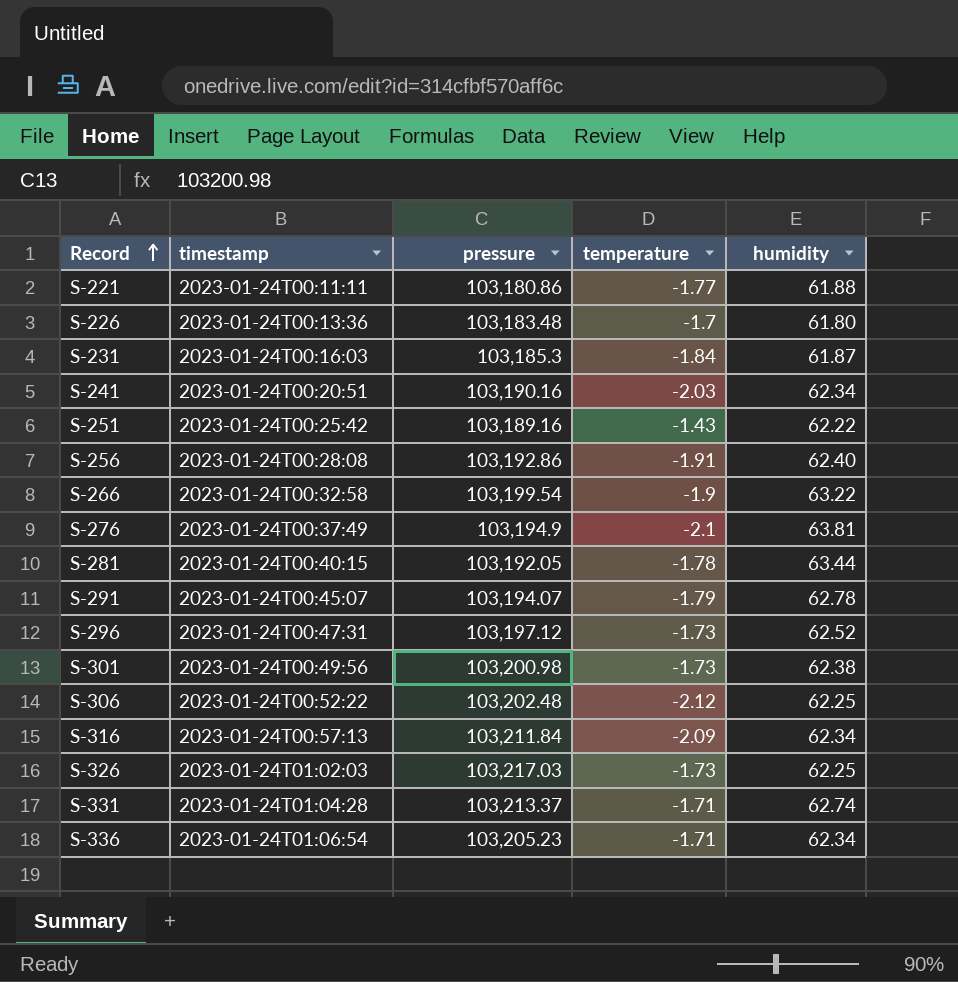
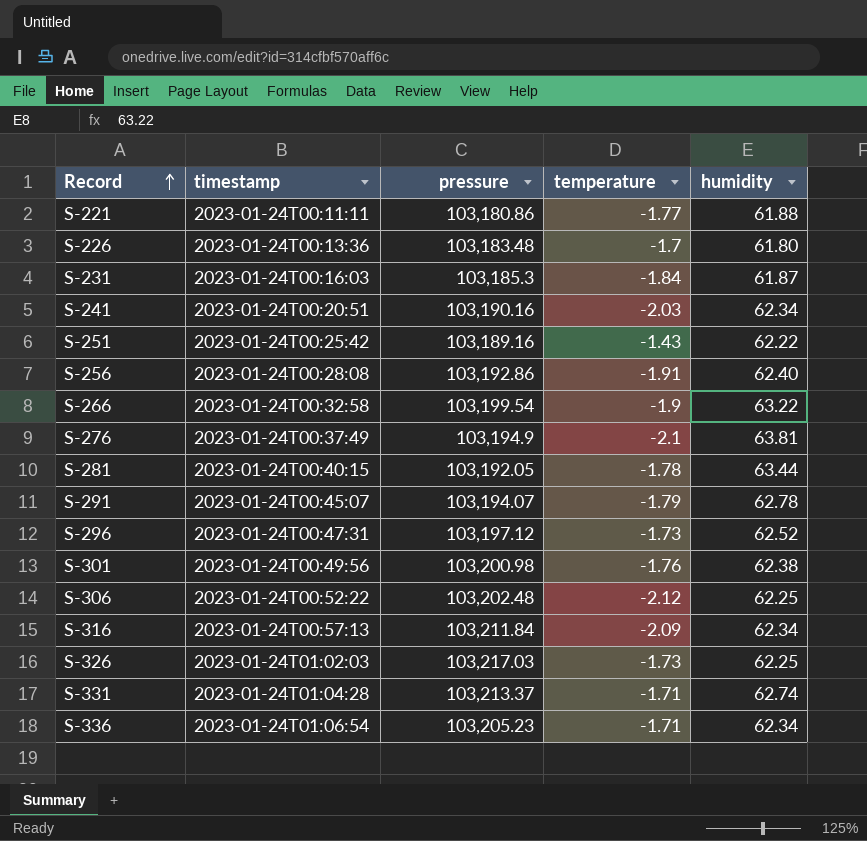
S-301 | temperature: -1.73 -> -1.76

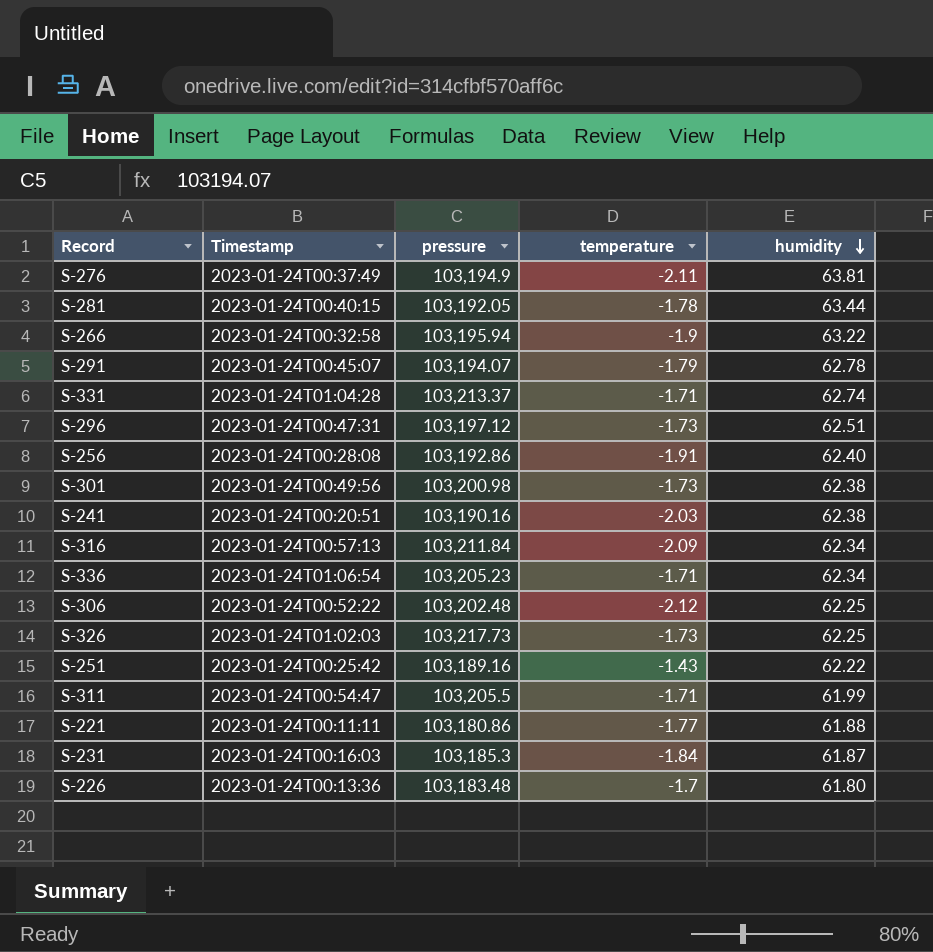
row order: Record ascending -> humidity descending
column name: timestamp -> Timestamp
S-276 | temperature: -2.1 -> -2.11
S-266 | pressure: 103,199.54 -> 103,195.94
S-296 | humidity: 62.52 -> 62.51
S-301 | temperature: -1.76 -> -1.73
S-241 | humidity: 62.34 -> 62.38
S-326 | pressure: 103,217.03 -> 103,217.73
row S-311: none -> 2023-01-24T00:54:47 | 103,205.5 | -1.71 | 61.99

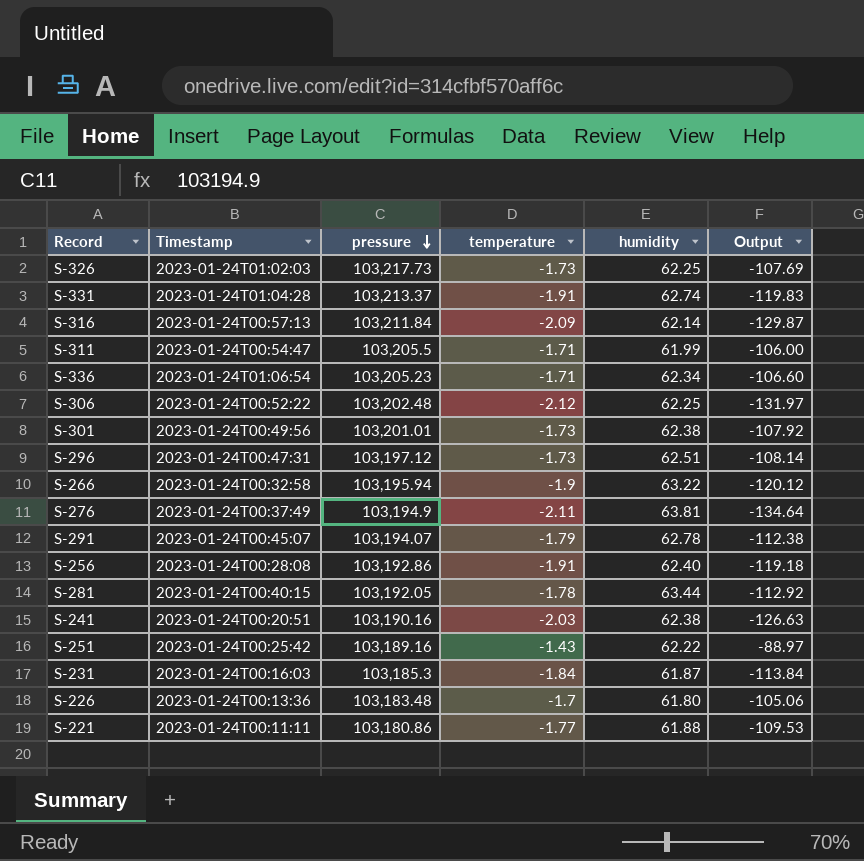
row order: humidity descending -> pressure descending
column Output | formula: none -> [temperature] * [humidity]
S-331 | temperature: -1.71 -> -1.91
S-316 | humidity: 62.34 -> 62.14
S-301 | pressure: 103,200.98 -> 103,201.01

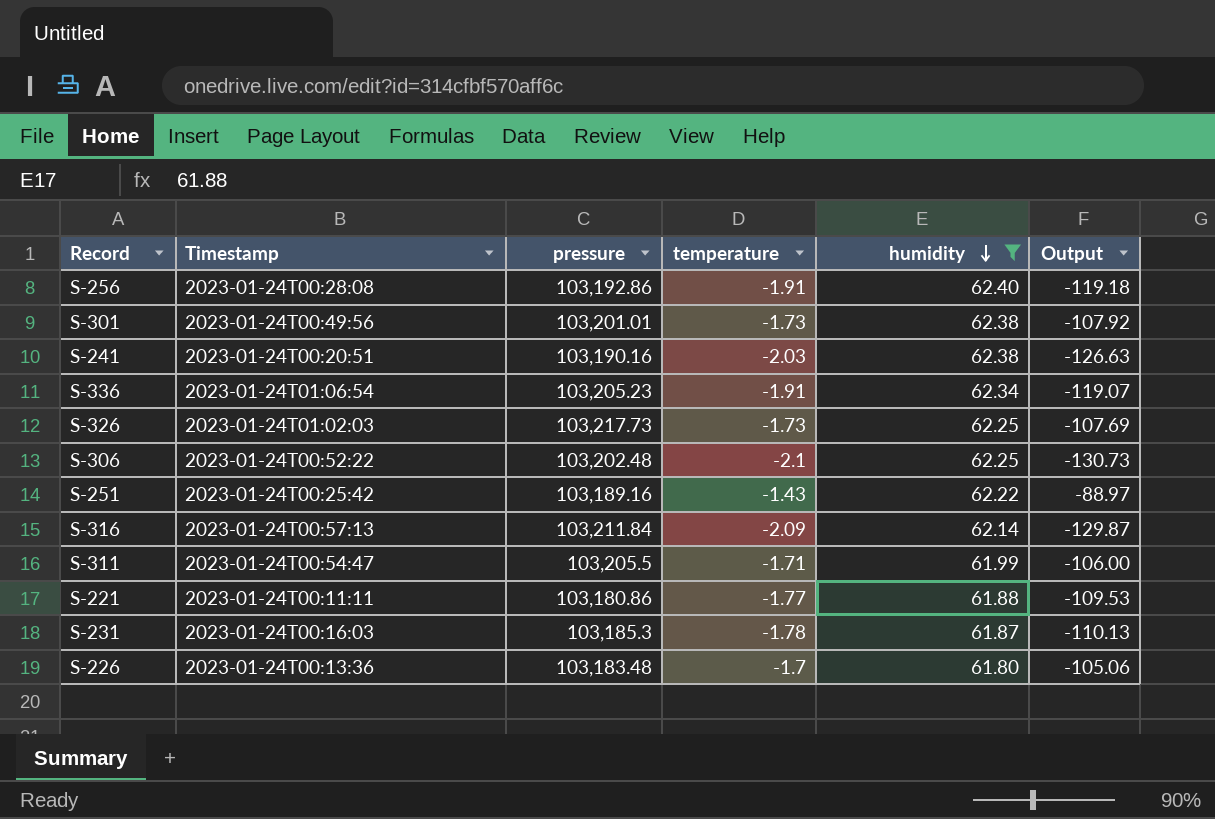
filter: none -> humidity <= 62.40
row order: pressure descending -> humidity descending
S-336 | temperature: -1.71 -> -1.91
S-336 | Output: -106.60 -> -119.07
S-306 | temperature: -2.12 -> -2.1
S-306 | Output: -131.97 -> -130.73
S-231 | temperature: -1.84 -> -1.78
S-231 | Output: -113.84 -> -110.13

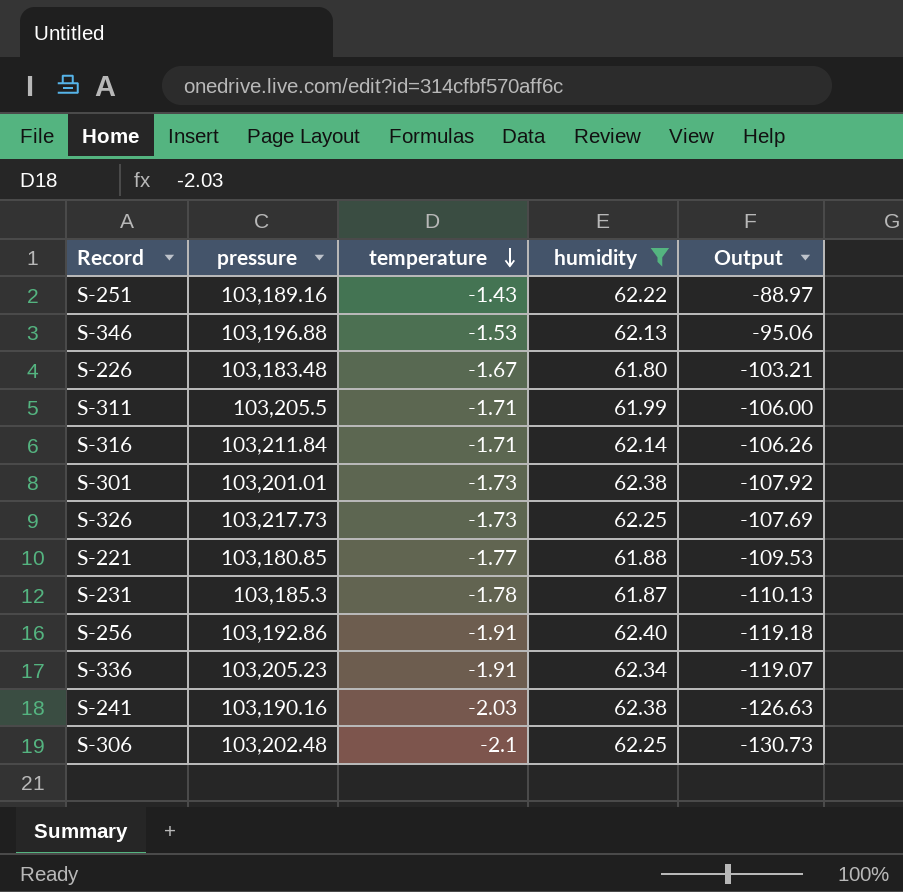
row order: humidity descending -> temperature descending
column Timestamp | position: 2 -> none
row S-346: none -> 103,196.88 | -1.53 | 62.13 | -95.06
S-226 | temperature: -1.7 -> -1.67
S-226 | Output: -105.06 -> -103.21
S-316 | temperature: -2.09 -> -1.71
S-316 | Output: -129.87 -> -106.26
S-221 | pressure: 103,180.86 -> 103,180.85

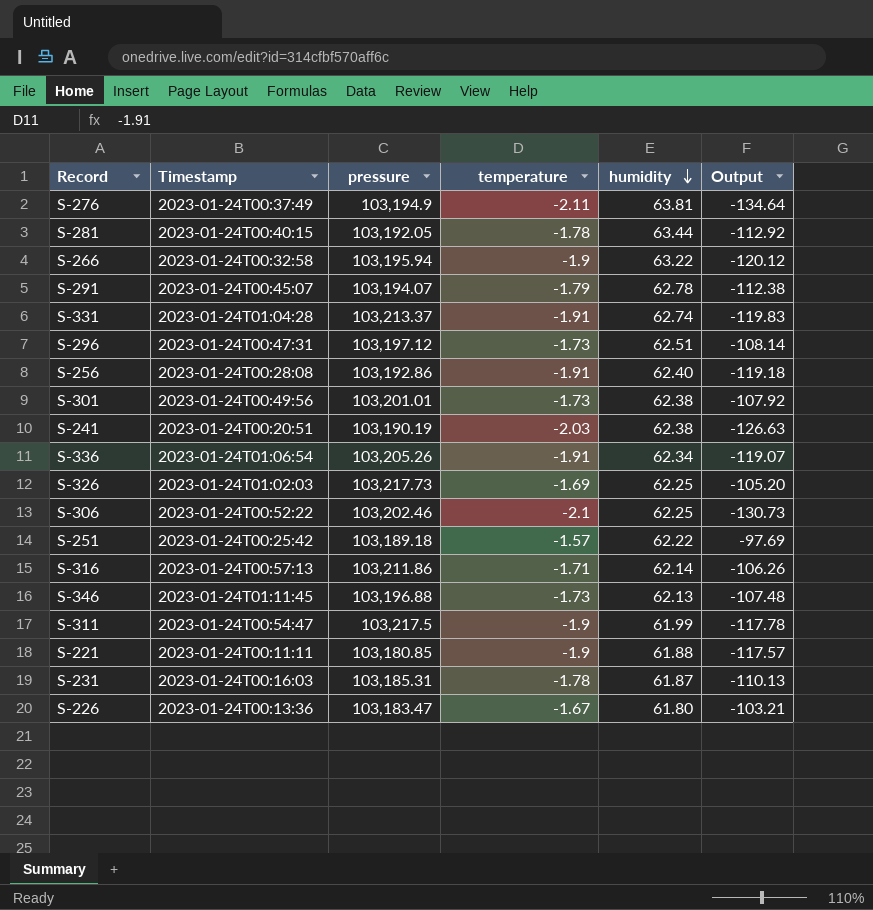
filter: humidity <= 62.40 -> none
row order: temperature descending -> humidity descending
column Timestamp | position: none -> 2
S-241 | pressure: 103,190.16 -> 103,190.19
S-336 | pressure: 103,205.23 -> 103,205.26
S-326 | temperature: -1.73 -> -1.69
S-326 | Output: -107.69 -> -105.20
S-306 | pressure: 103,202.48 -> 103,202.46
S-251 | pressure: 103,189.16 -> 103,189.18
S-251 | temperature: -1.43 -> -1.57
S-251 | Output: -88.97 -> -97.69
S-316 | pressure: 103,211.84 -> 103,211.86
S-346 | temperature: -1.53 -> -1.73
S-346 | Output: -95.06 -> -107.48
S-311 | pressure: 103,205.5 -> 103,217.5
S-311 | temperature: -1.71 -> -1.9
S-311 | Output: -106.00 -> -117.78
S-221 | temperature: -1.77 -> -1.9
S-221 | Output: -109.53 -> -117.57
S-231 | pressure: 103,185.3 -> 103,185.31
S-226 | pressure: 103,183.48 -> 103,183.47

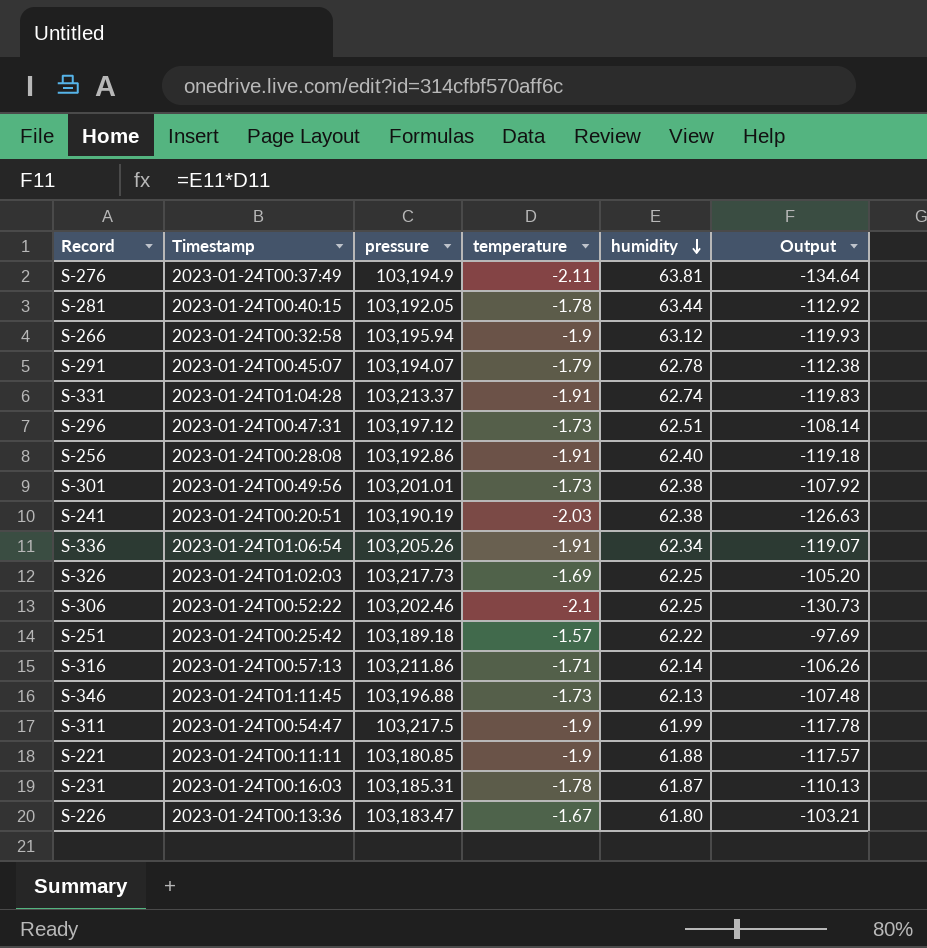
S-266 | humidity: 63.22 -> 63.12
S-266 | Output: -120.12 -> -119.93

